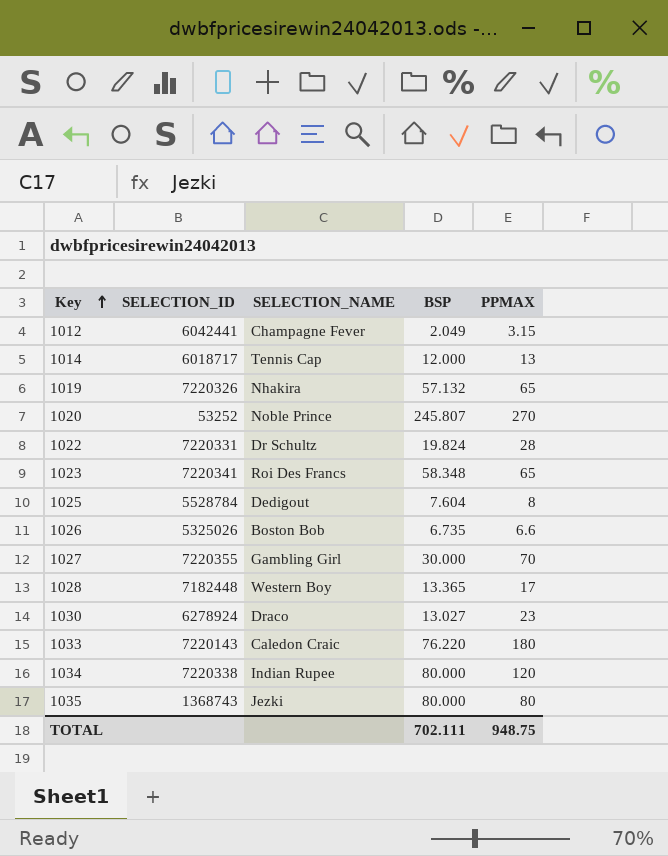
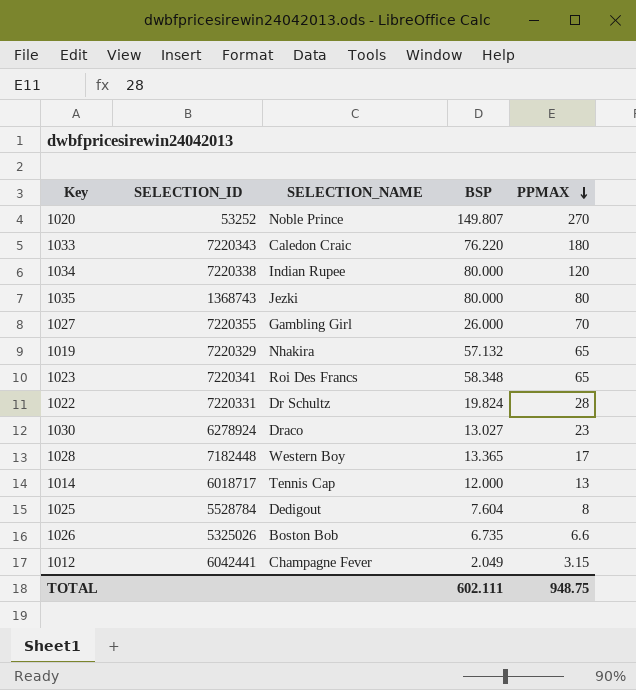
row order: Key ascending -> PPMAX descending
1020 | BSP: 245.807 -> 149.807
1033 | SELECTION_ID: 7220143 -> 7220343
1027 | BSP: 30.000 -> 26.000
1019 | SELECTION_ID: 7220326 -> 7220329
TOTAL | BSP: 702.111 -> 602.111

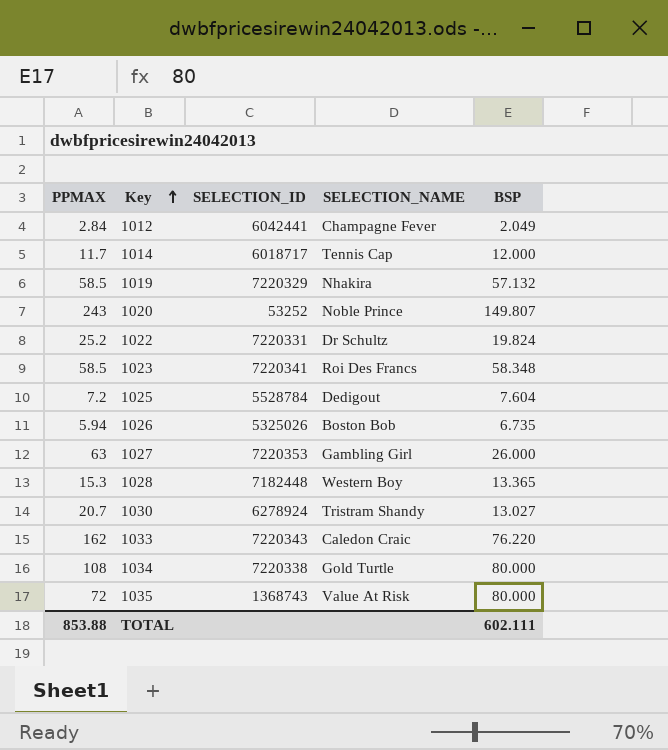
row order: PPMAX descending -> Key ascending
column PPMAX | position: 5 -> 1
1012 | PPMAX: 3.15 -> 2.84
1014 | PPMAX: 13 -> 11.7
1019 | PPMAX: 65 -> 58.5
1020 | PPMAX: 270 -> 243
1022 | PPMAX: 28 -> 25.2
1023 | PPMAX: 65 -> 58.5
1025 | PPMAX: 8 -> 7.2
1026 | PPMAX: 6.6 -> 5.94
1027 | PPMAX: 70 -> 63
1027 | SELECTION_ID: 7220355 -> 7220353
1028 | PPMAX: 17 -> 15.3
1030 | PPMAX: 23 -> 20.7
1030 | SELECTION_NAME: Draco -> Tristram Shandy
1033 | PPMAX: 180 -> 162
1034 | PPMAX: 120 -> 108
1034 | SELECTION_NAME: Indian Rupee -> Gold Turtle
1035 | PPMAX: 80 -> 72
1035 | SELECTION_NAME: Jezki -> Value At Risk
TOTAL | PPMAX: 948.75 -> 853.88

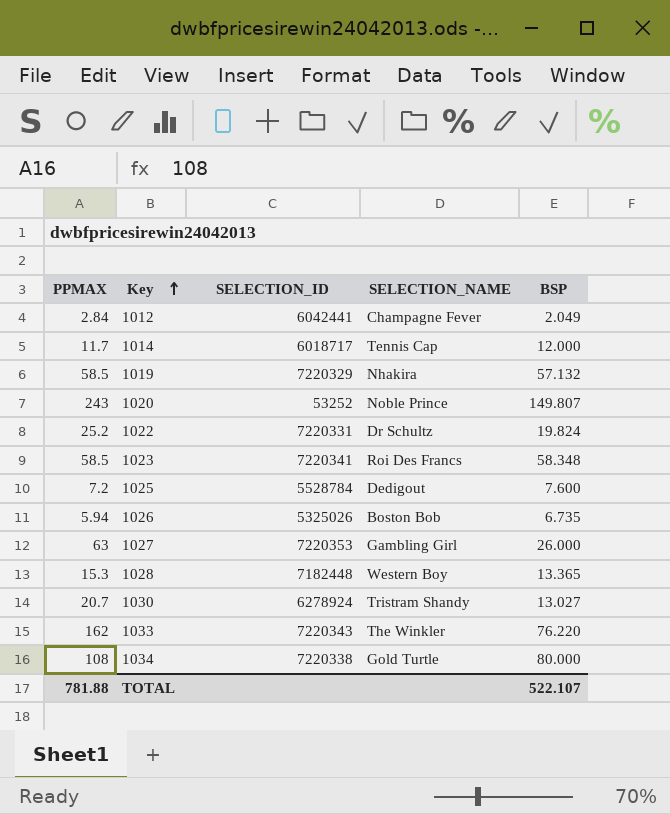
row 1035: 72 | 1368743 | Value At Risk | 80.000 -> none
1025 | BSP: 7.604 -> 7.600
1033 | SELECTION_NAME: Caledon Craic -> The Winkler
TOTAL | PPMAX: 853.88 -> 781.88
TOTAL | BSP: 602.111 -> 522.107

